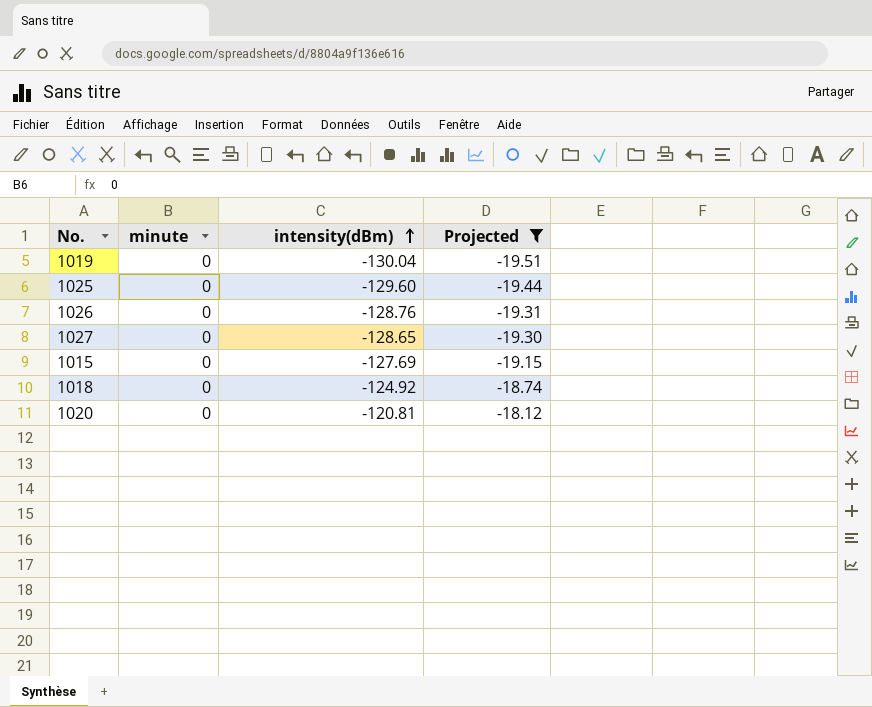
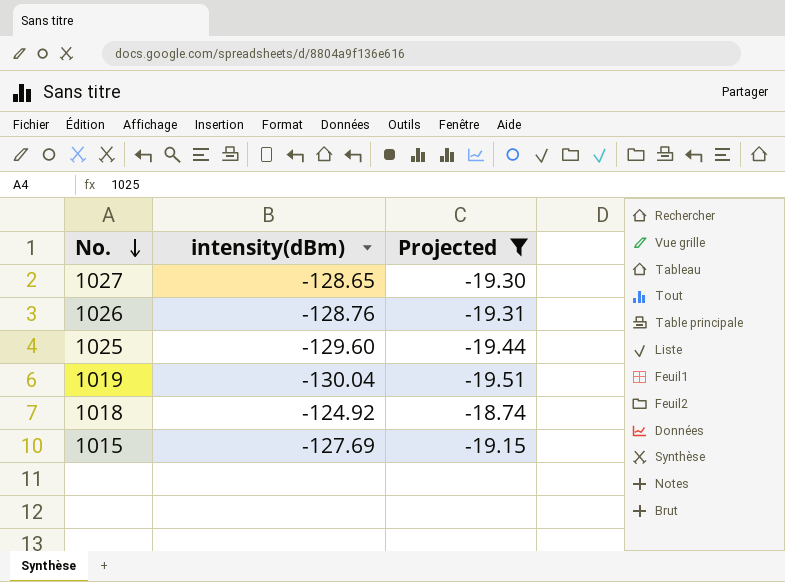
row order: intensity(dBm) ascending -> No. descending
column minute | position: 2 -> none
row 1020: 0 | -120.81 | -18.12 -> none

